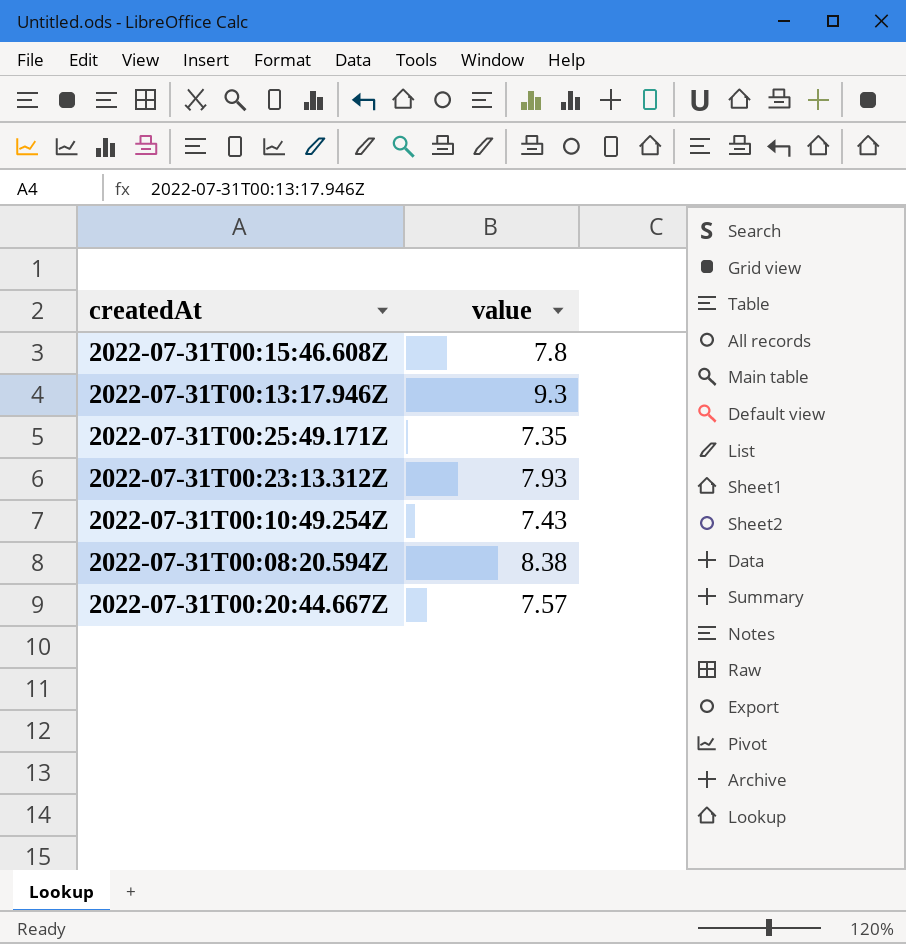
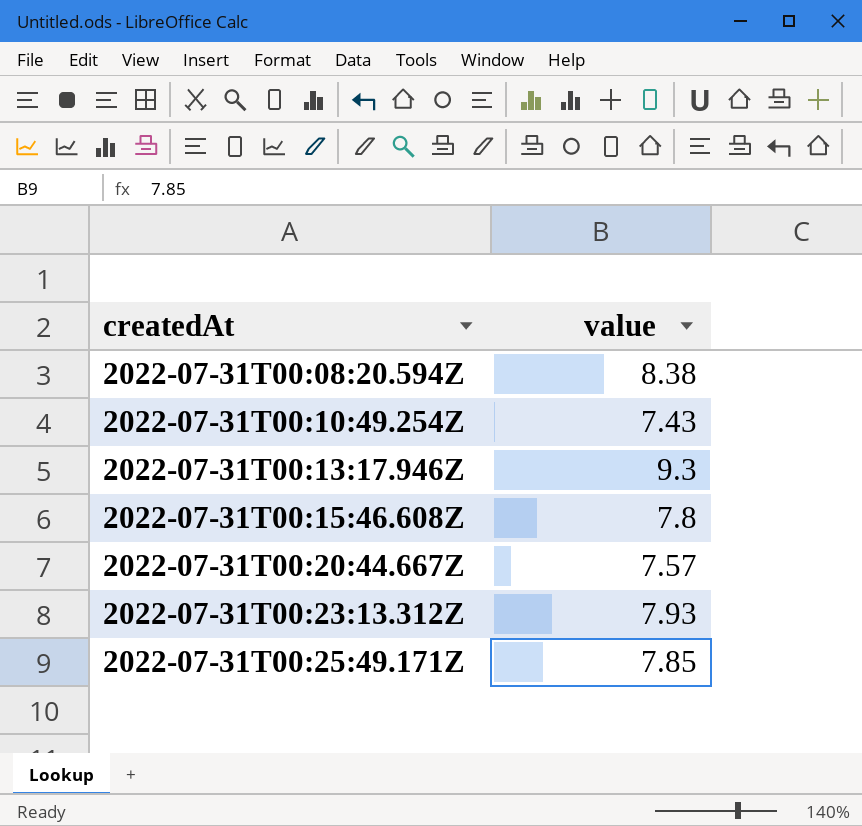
row order: none -> createdAt ascending
2022-07-31T00:25:49.171Z | value: 7.35 -> 7.85

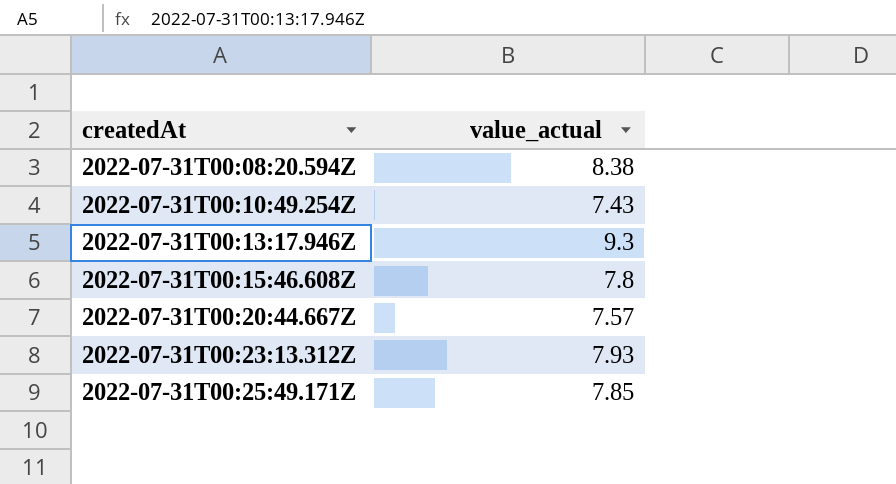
column name: value -> value_actual

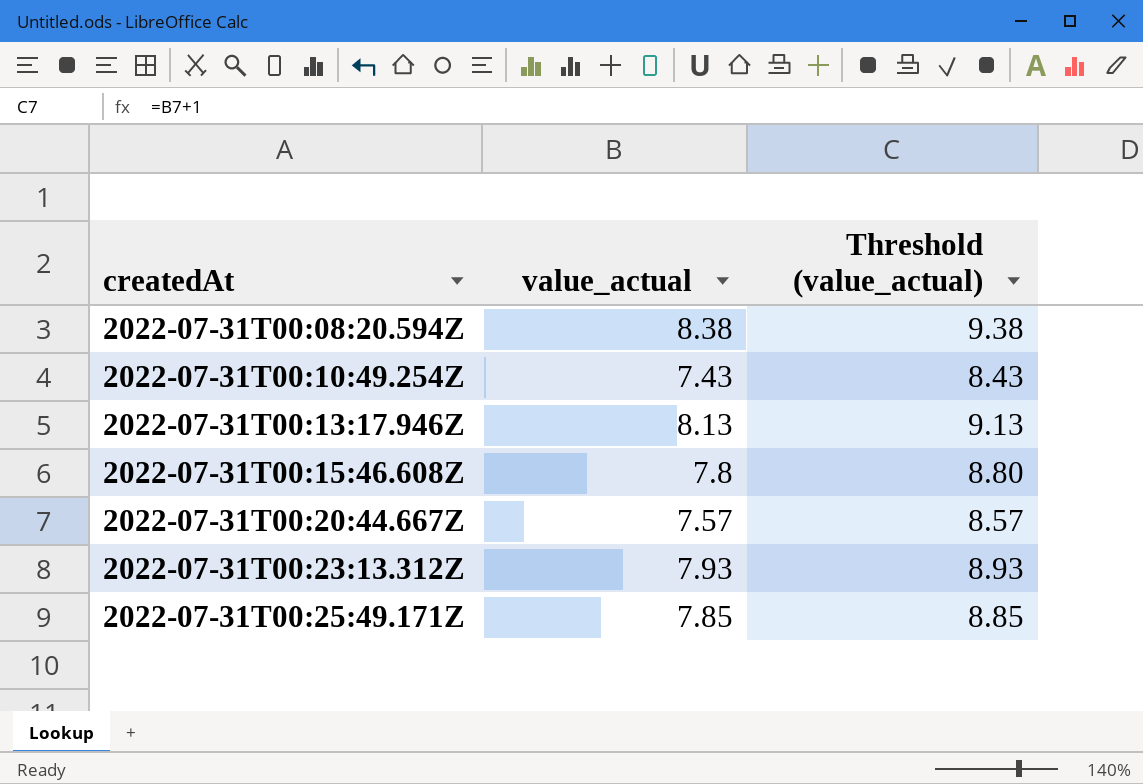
column Threshold (value_actual) | formula: none -> [value_actual] + 1
2022-07-31T00:13:17.946Z | value_actual: 9.3 -> 8.13

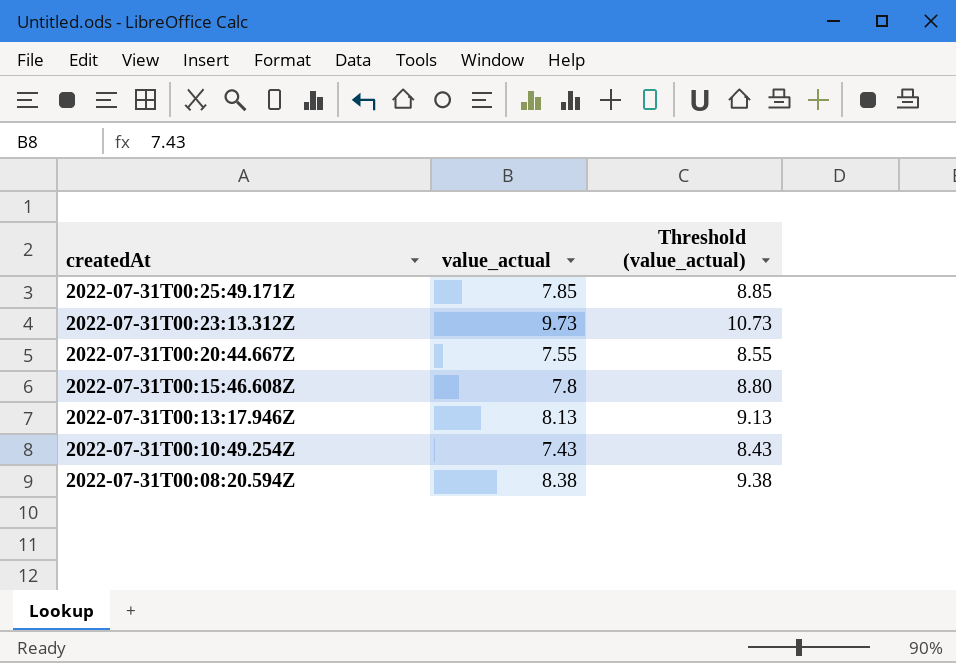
row order: createdAt ascending -> createdAt descending
2022-07-31T00:23:13.312Z | value_actual: 7.93 -> 9.73
2022-07-31T00:23:13.312Z | Threshold (value_actual): 8.93 -> 10.73
2022-07-31T00:20:44.667Z | value_actual: 7.57 -> 7.55
2022-07-31T00:20:44.667Z | Threshold (value_actual): 8.57 -> 8.55

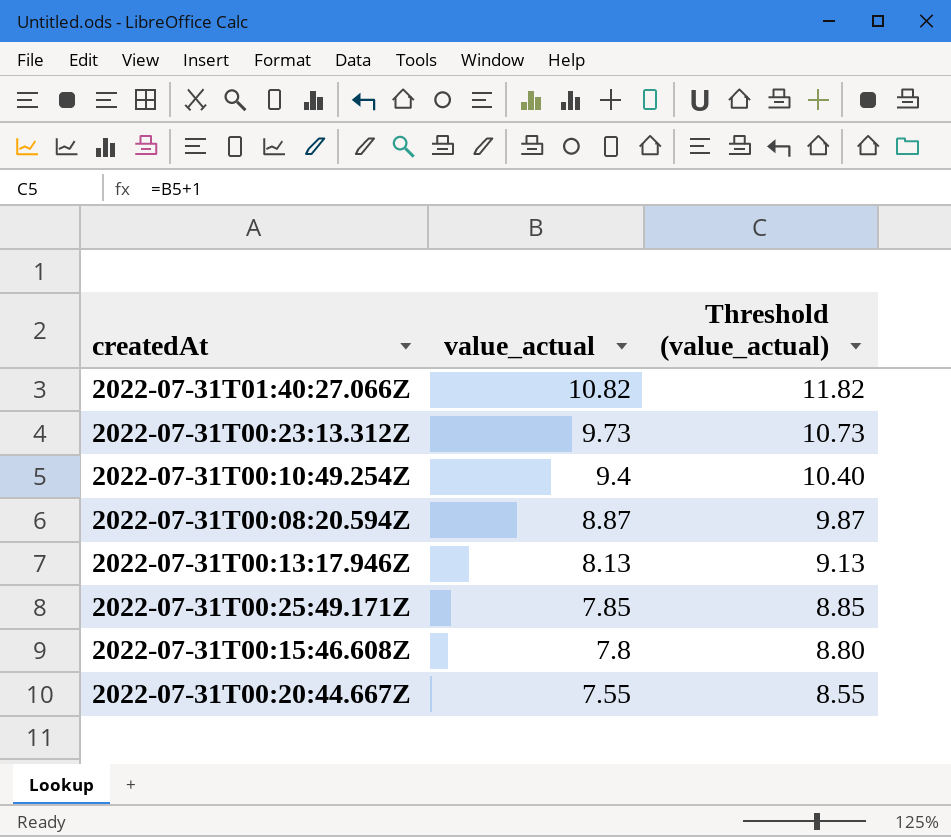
row order: createdAt descending -> value_actual descending
row 2022-07-31T01:40:27.066Z: none -> 10.82 | 11.82
2022-07-31T00:10:49.254Z | value_actual: 7.43 -> 9.4
2022-07-31T00:10:49.254Z | Threshold (value_actual): 8.43 -> 10.40
2022-07-31T00:08:20.594Z | value_actual: 8.38 -> 8.87
2022-07-31T00:08:20.594Z | Threshold (value_actual): 9.38 -> 9.87

